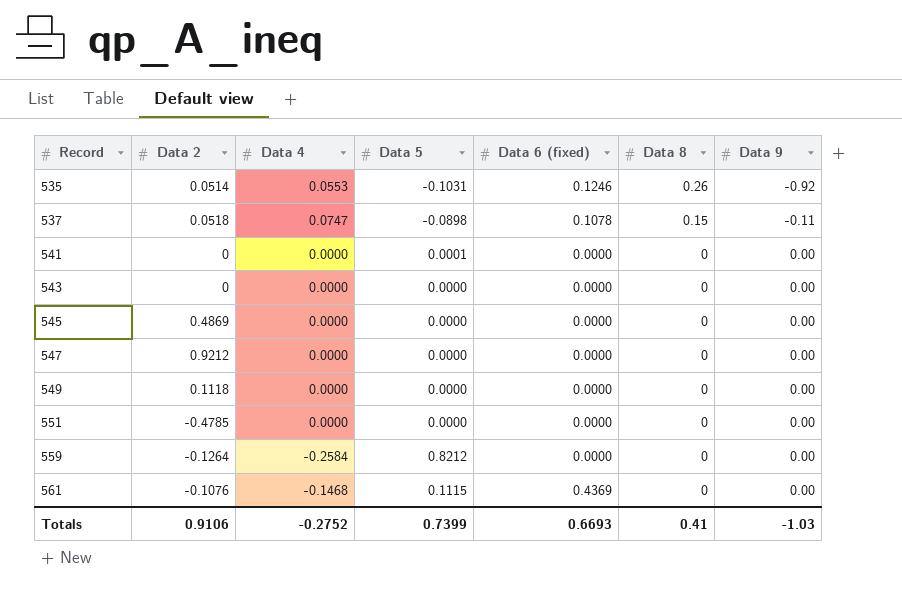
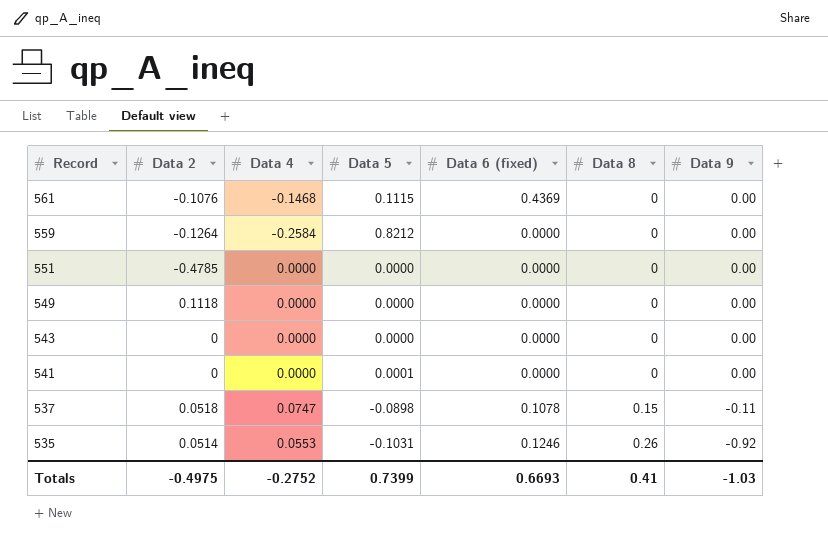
row order: Record ascending -> Record descending
row 545: 0.4869 | 0.0000 | 0.0000 | 0.0000 | 0 | 0.00 -> none
row 547: 0.9212 | 0.0000 | 0.0000 | 0.0000 | 0 | 0.00 -> none
Totals | Data 2: 0.9106 -> -0.4975

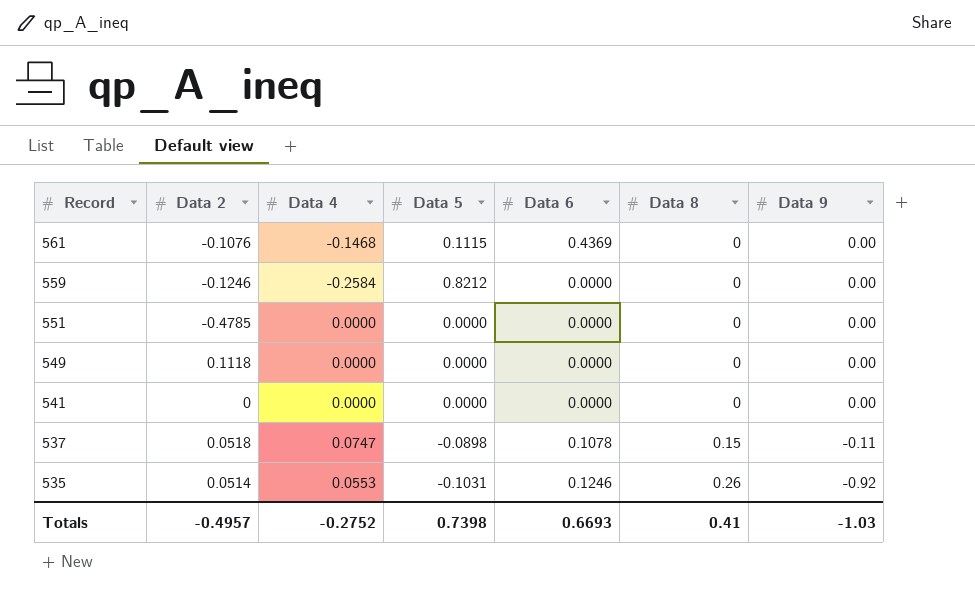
column name: Data 6 (fixed) -> Data 6
row 543: 0 | 0.0000 | 0.0000 | 0.0000 | 0 | 0.00 -> none
559 | Data 2: -0.1264 -> -0.1246
541 | Data 5: 0.0001 -> 0.0000
Totals | Data 2: -0.4975 -> -0.4957
Totals | Data 5: 0.7399 -> 0.7398

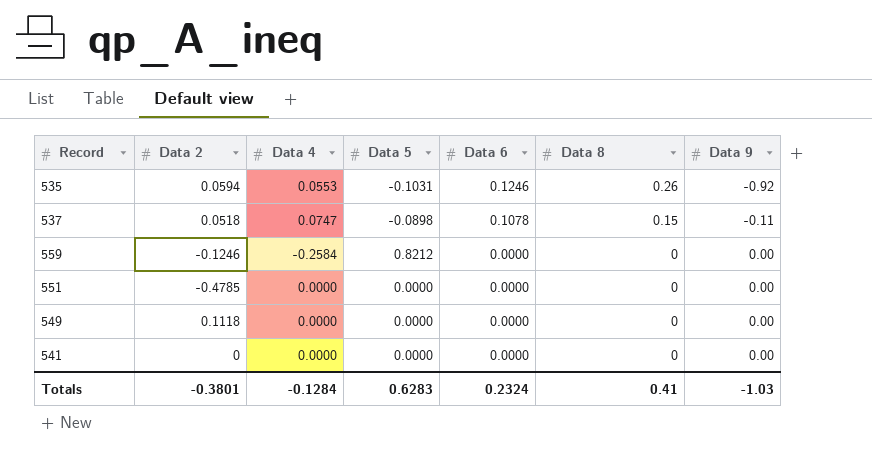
row order: Record descending -> Data 6 descending
row 561: -0.1076 | -0.1468 | 0.1115 | 0.4369 | 0 | 0.00 -> none
535 | Data 2: 0.0514 -> 0.0594
Totals | Data 2: -0.4957 -> -0.3801
Totals | Data 4: -0.2752 -> -0.1284
Totals | Data 5: 0.7398 -> 0.6283
Totals | Data 6: 0.6693 -> 0.2324

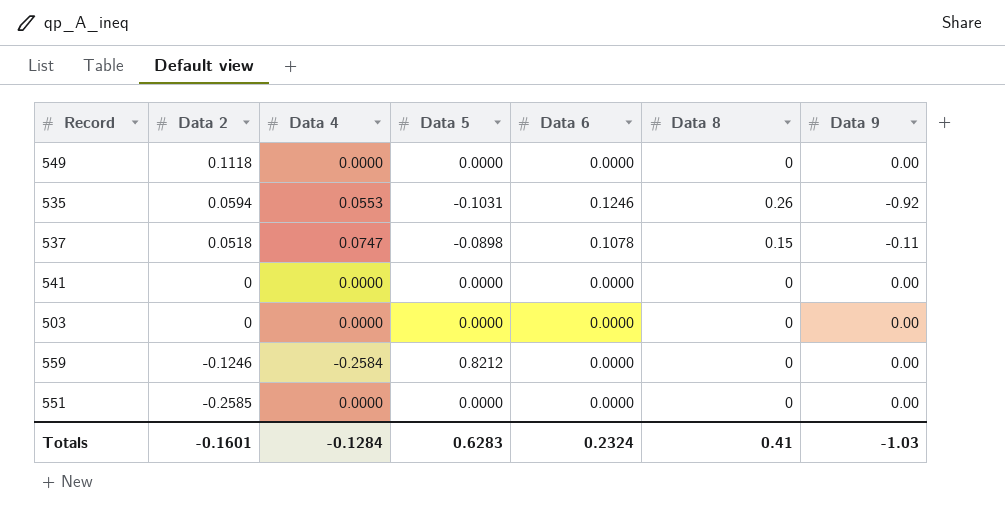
row order: Data 6 descending -> Data 2 descending
row 503: none -> 0 | 0.0000 | 0.0000 | 0.0000 | 0 | 0.00
551 | Data 2: -0.4785 -> -0.2585
Totals | Data 2: -0.3801 -> -0.1601

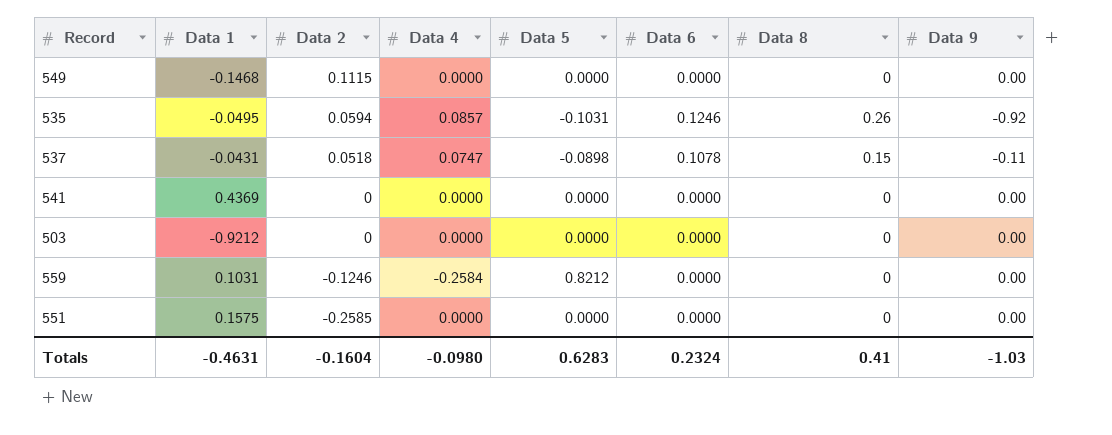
column Data 1 | position: none -> 2
549 | Data 2: 0.1118 -> 0.1115
535 | Data 4: 0.0553 -> 0.0857
Totals | Data 2: -0.1601 -> -0.1604
Totals | Data 4: -0.1284 -> -0.0980

